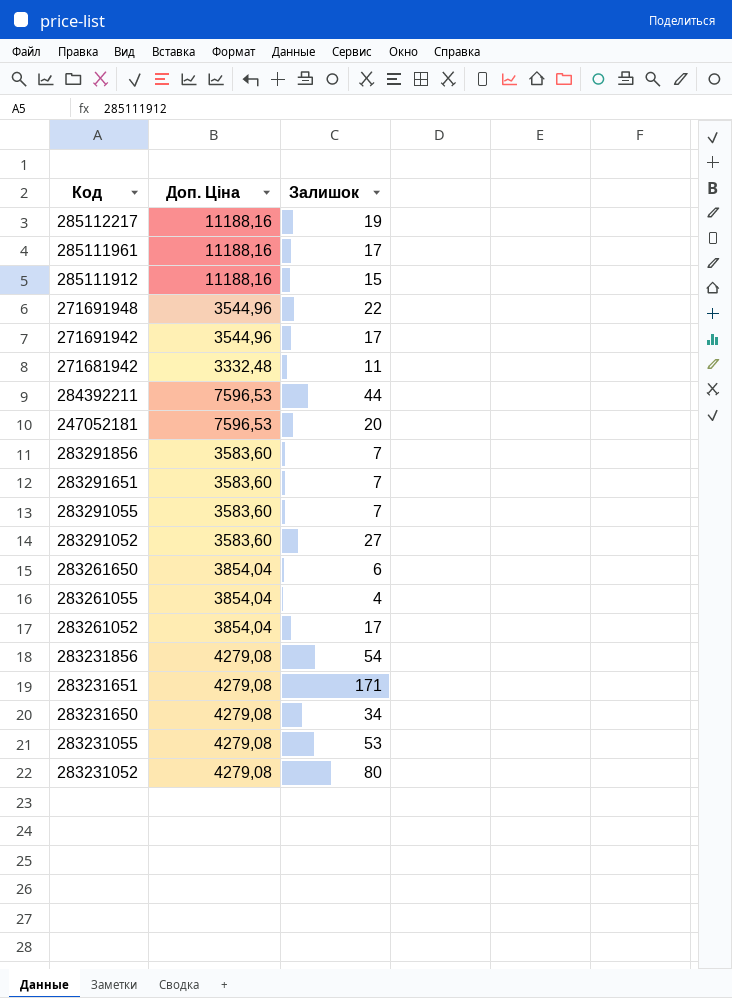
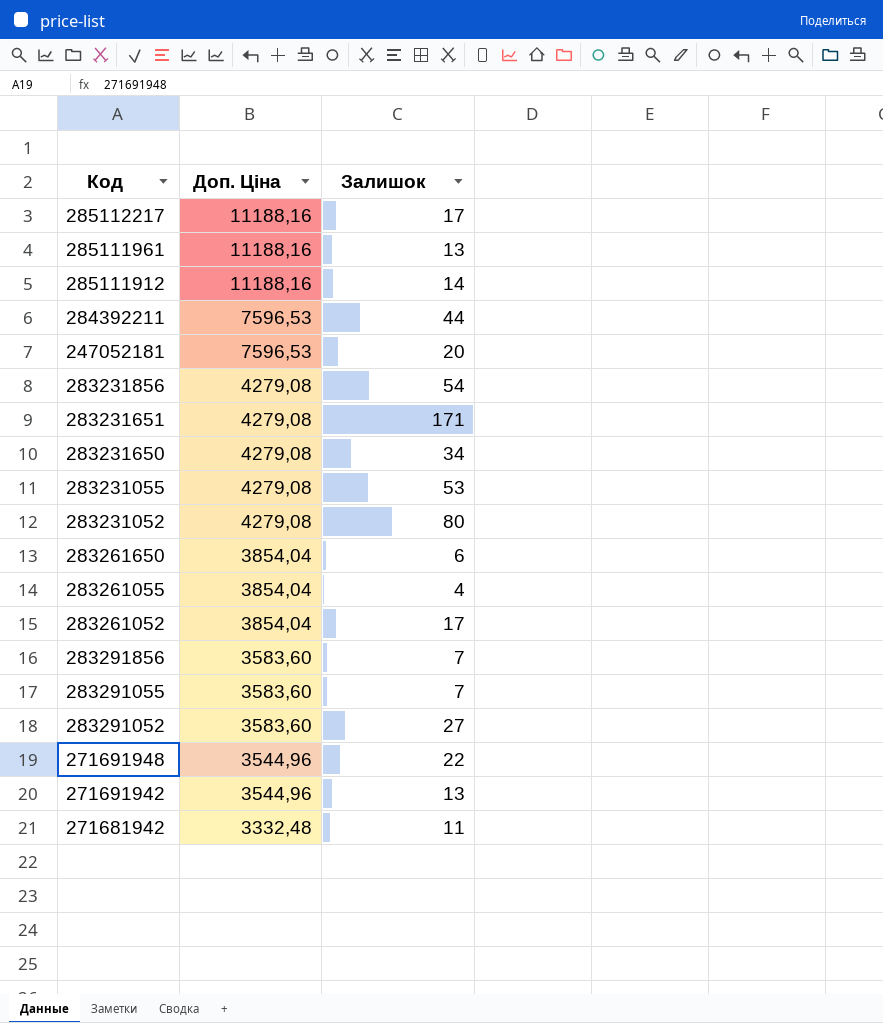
row order: none -> Доп. Ціна descending
row 283291651: 3583,60 | 7 -> none
285112217 | Залишок: 19 -> 17
285111961 | Залишок: 17 -> 13
285111912 | Залишок: 15 -> 14
271691942 | Залишок: 17 -> 13

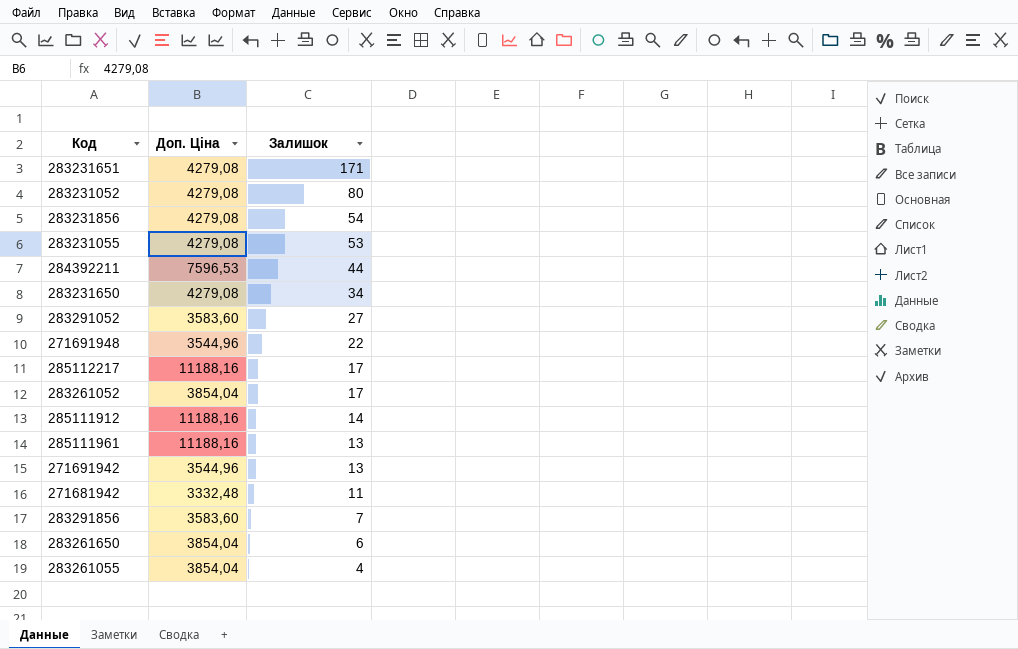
row order: Доп. Ціна descending -> Залишок descending
row 247052181: 7596,53 | 20 -> none
row 283291055: 3583,60 | 7 -> none

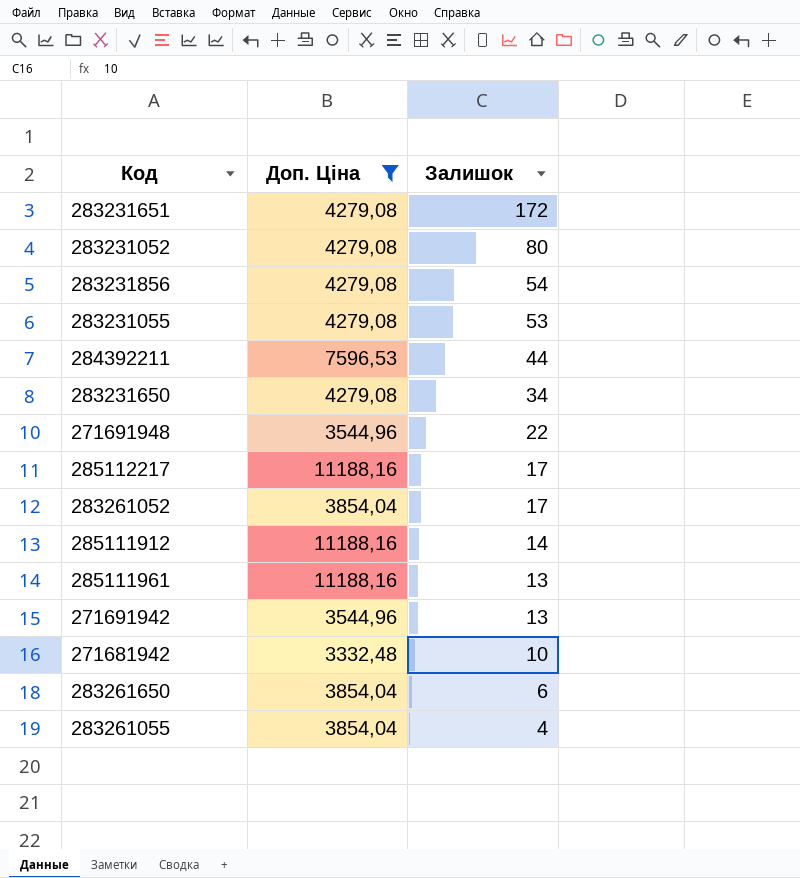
filter: none -> Доп. Ціна != 3583,60
283231651 | Залишок: 171 -> 172
271681942 | Залишок: 11 -> 10

